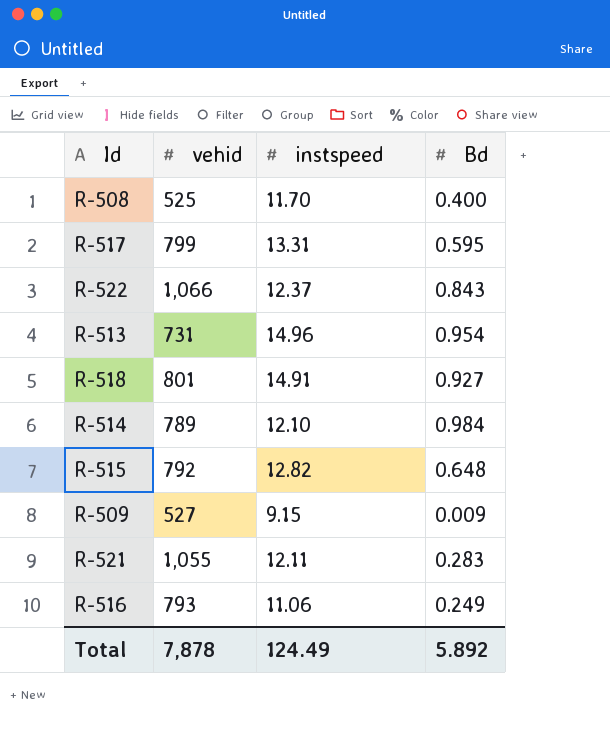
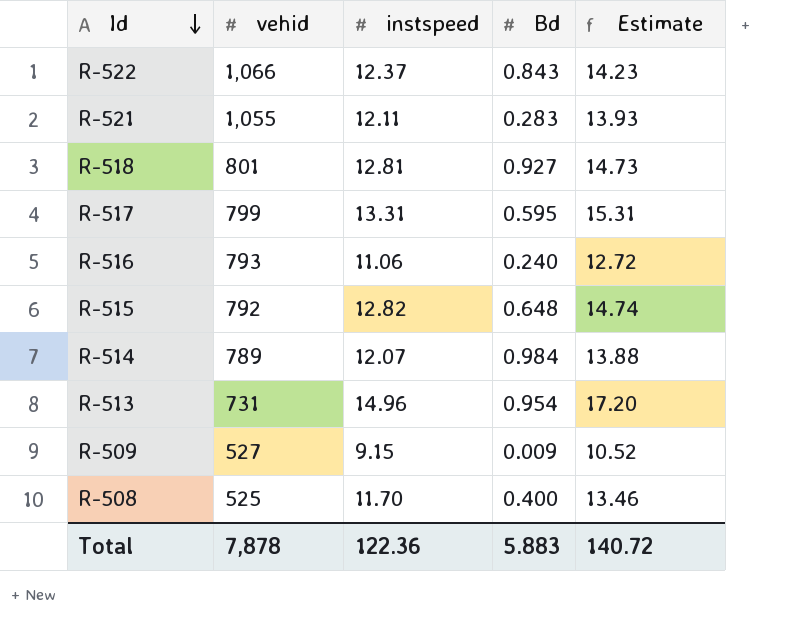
row order: none -> Id descending
column Estimate | formula: none -> [instspeed] * 1.15
R-518 | instspeed: 14.91 -> 12.81
R-516 | Bd: 0.249 -> 0.240
R-514 | instspeed: 12.10 -> 12.07
Total | instspeed: 124.49 -> 122.36
Total | Bd: 5.892 -> 5.883

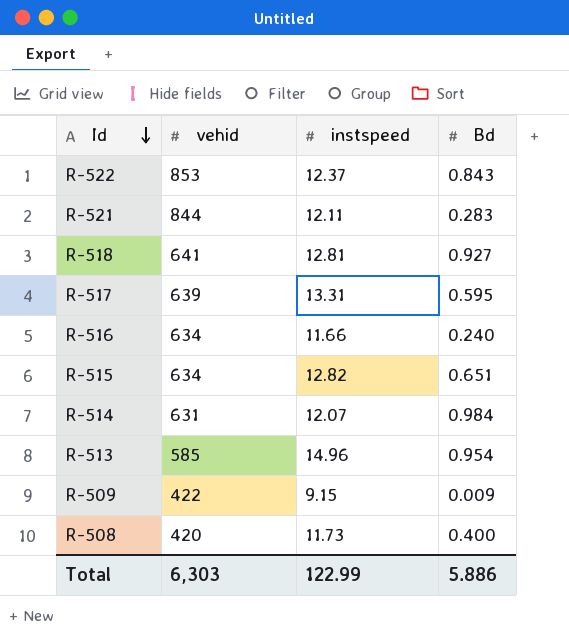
column Estimate | formula: [instspeed] * 1.15 -> none
R-522 | vehid: 1,066 -> 853
R-521 | vehid: 1,055 -> 844
R-518 | vehid: 801 -> 641
R-517 | vehid: 799 -> 639
R-516 | vehid: 793 -> 634
R-516 | instspeed: 11.06 -> 11.66
R-515 | vehid: 792 -> 634
R-515 | Bd: 0.648 -> 0.651
R-514 | vehid: 789 -> 631
R-513 | vehid: 731 -> 585
R-509 | vehid: 527 -> 422
R-508 | vehid: 525 -> 420
R-508 | instspeed: 11.70 -> 11.73
Total | vehid: 7,878 -> 6,303
Total | instspeed: 122.36 -> 122.99
Total | Bd: 5.883 -> 5.886

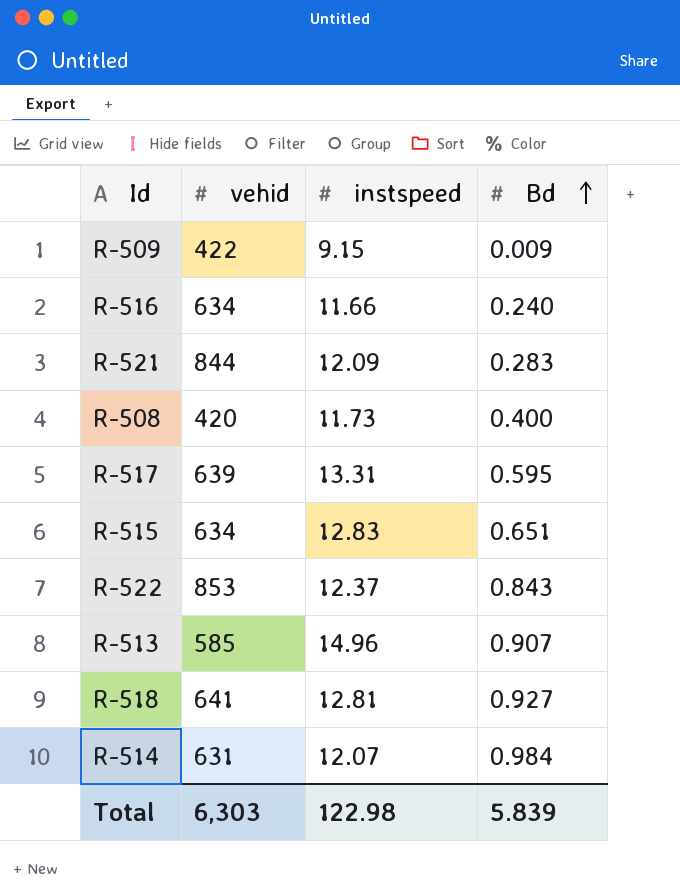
row order: Id descending -> Bd ascending
R-521 | instspeed: 12.11 -> 12.09
R-515 | instspeed: 12.82 -> 12.83
R-513 | Bd: 0.954 -> 0.907
Total | instspeed: 122.99 -> 122.98
Total | Bd: 5.886 -> 5.839

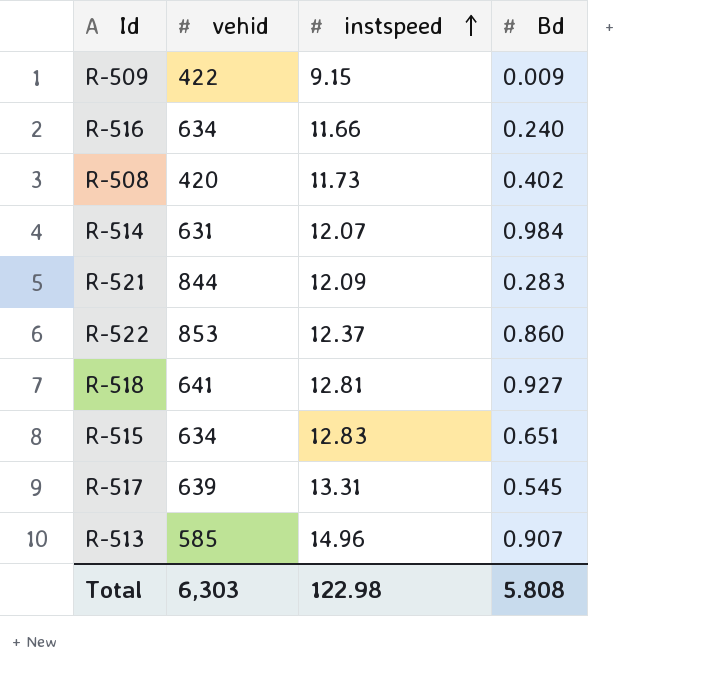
row order: Bd ascending -> instspeed ascending
R-508 | Bd: 0.400 -> 0.402
R-522 | Bd: 0.843 -> 0.860
R-517 | Bd: 0.595 -> 0.545
Total | Bd: 5.839 -> 5.808

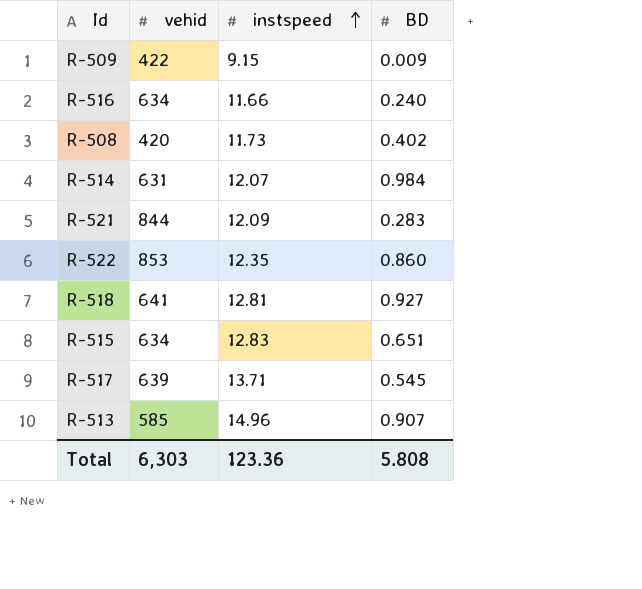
column name: Bd -> BD
R-522 | instspeed: 12.37 -> 12.35
R-517 | instspeed: 13.31 -> 13.71
Total | instspeed: 122.98 -> 123.36

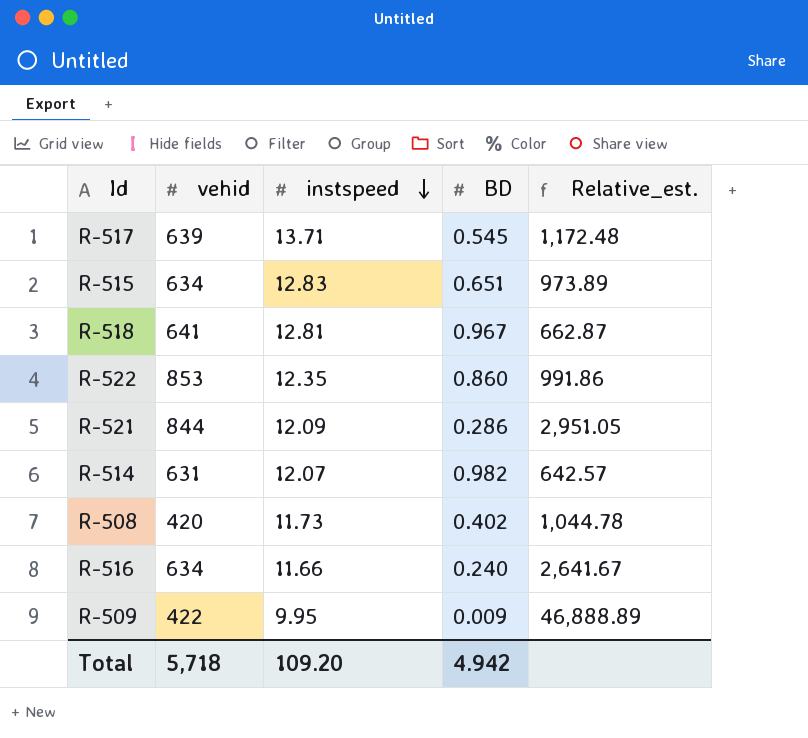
row order: instspeed ascending -> instspeed descending
column Relative_est. | formula: none -> [vehid] / [BD]
row R-513: 585 | 14.96 | 0.907 -> none
R-518 | BD: 0.927 -> 0.967
R-521 | BD: 0.283 -> 0.286
R-514 | BD: 0.984 -> 0.982
R-509 | instspeed: 9.15 -> 9.95
Total | vehid: 6,303 -> 5,718
Total | instspeed: 123.36 -> 109.20
Total | BD: 5.808 -> 4.942

